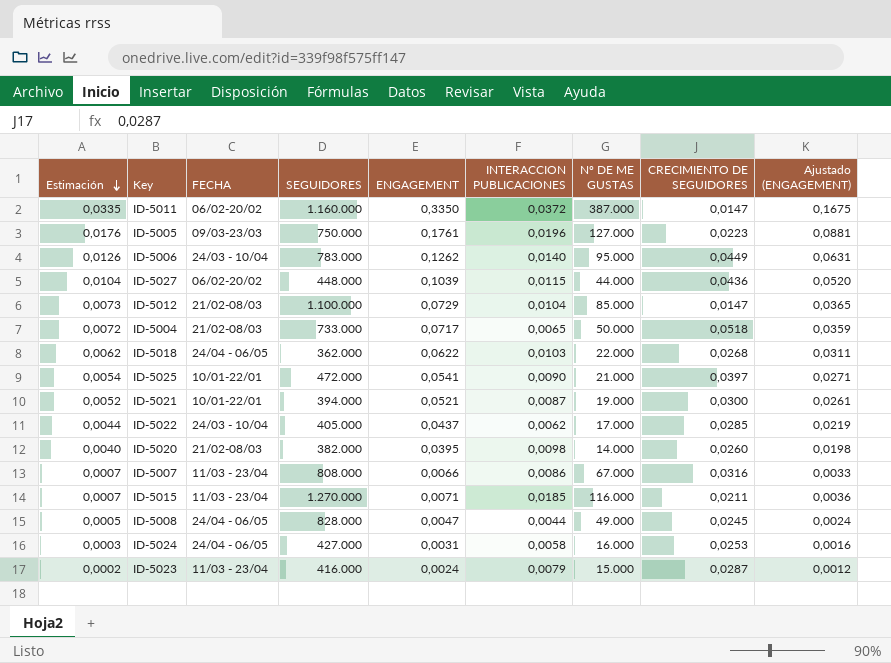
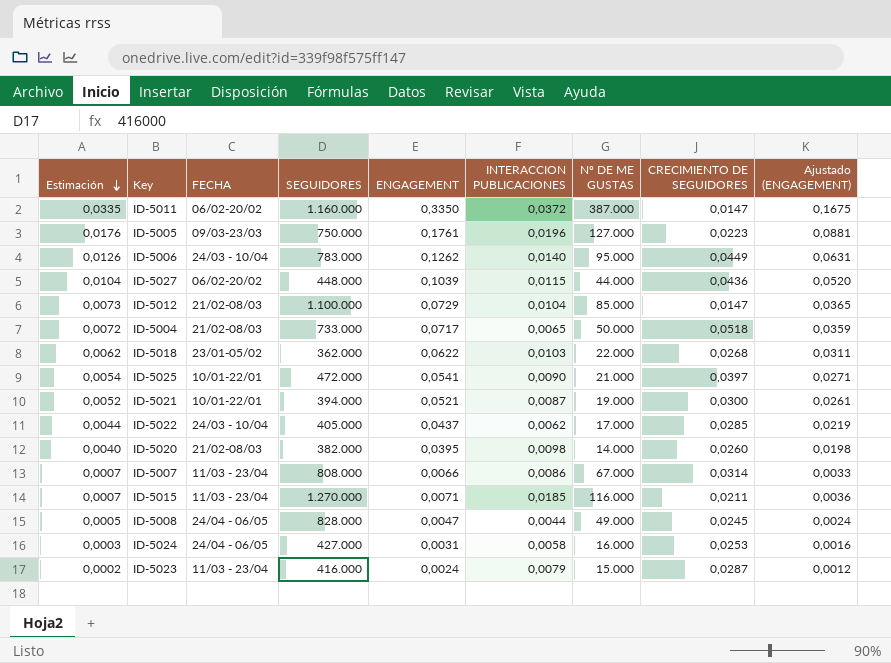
ID-5018 | FECHA: 24/04 - 06/05 -> 23/01-05/02
ID-5007 | CRECIMIENTO DE SEGUIDORES: 0,0316 -> 0,0314

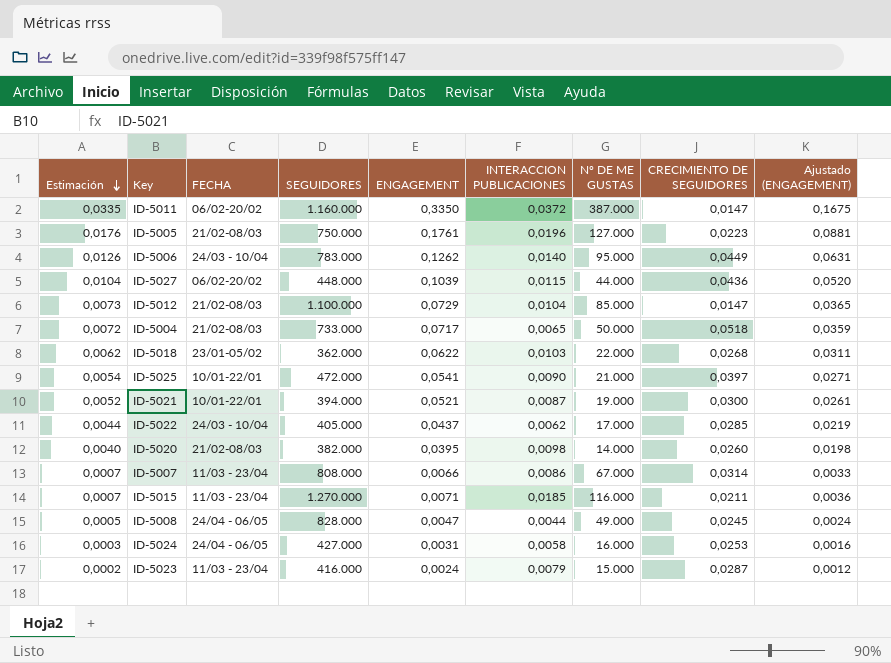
ID-5005 | FECHA: 09/03-23/03 -> 21/02-08/03

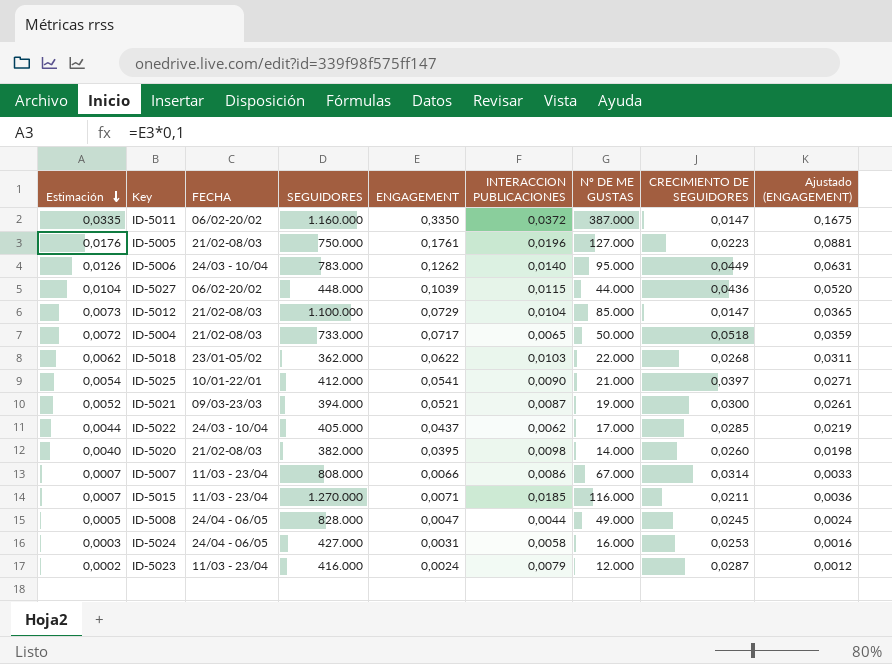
ID-5025 | SEGUIDORES: 472.000 -> 412.000
ID-5021 | FECHA: 10/01-22/01 -> 09/03-23/03
ID-5023 | Nº DE ME GUSTAS: 15.000 -> 12.000

